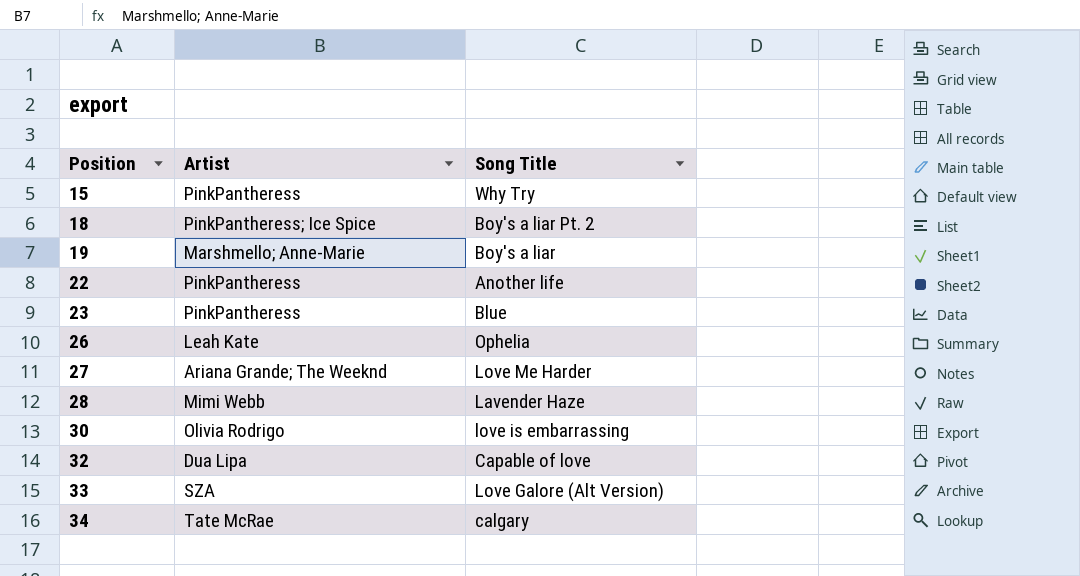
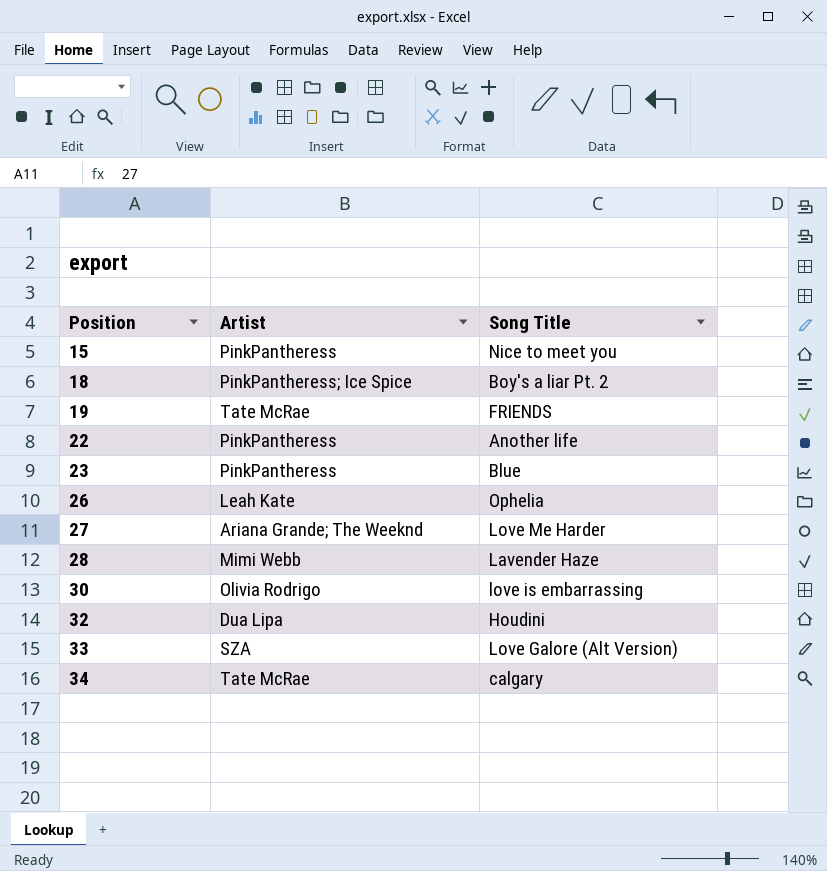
15 | Song Title: Why Try -> Nice to meet you
19 | Artist: Marshmello; Anne-Marie -> Tate McRae
19 | Song Title: Boy's a liar -> FRIENDS
32 | Song Title: Capable of love -> Houdini

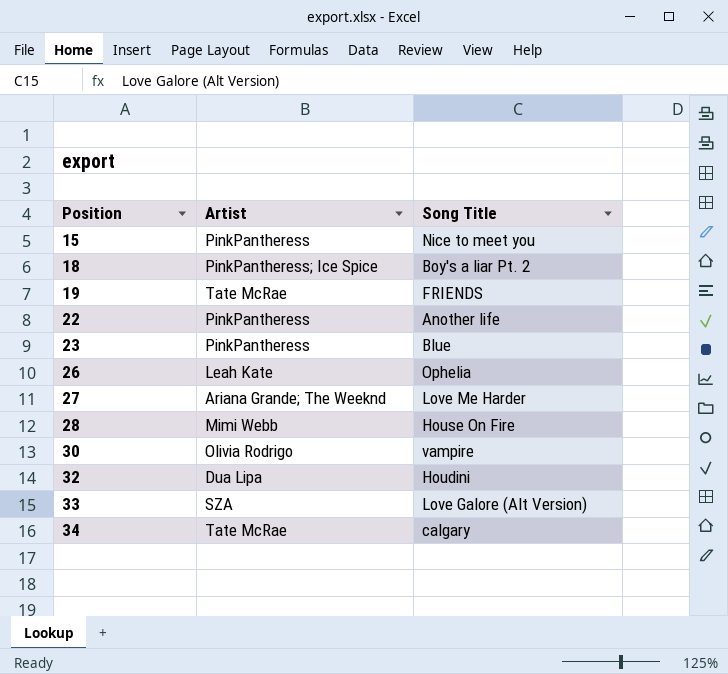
28 | Song Title: Lavender Haze -> House On Fire
30 | Song Title: love is embarrassing -> vampire

